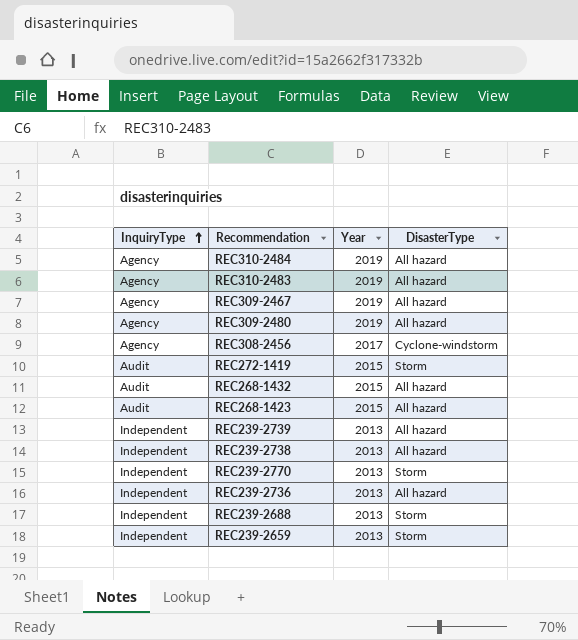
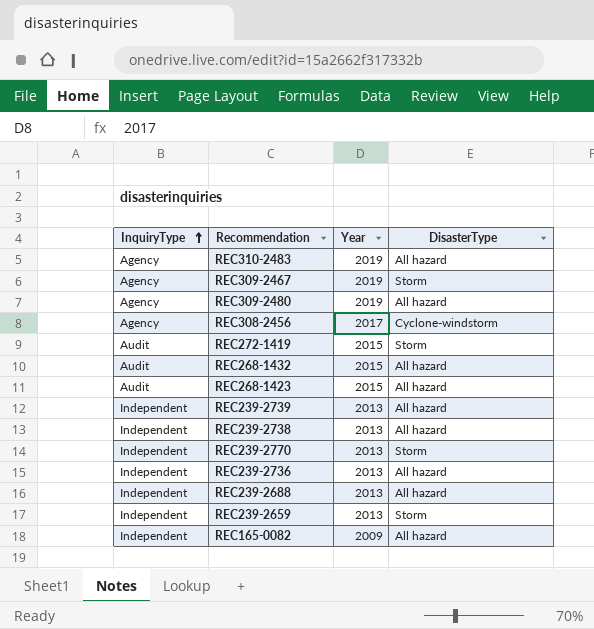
row REC310-2484: Agency | 2019 | All hazard -> none
REC309-2467 | DisasterType: All hazard -> Storm
REC239-2688 | DisasterType: Storm -> All hazard
row REC165-0082: none -> Independent | 2009 | All hazard

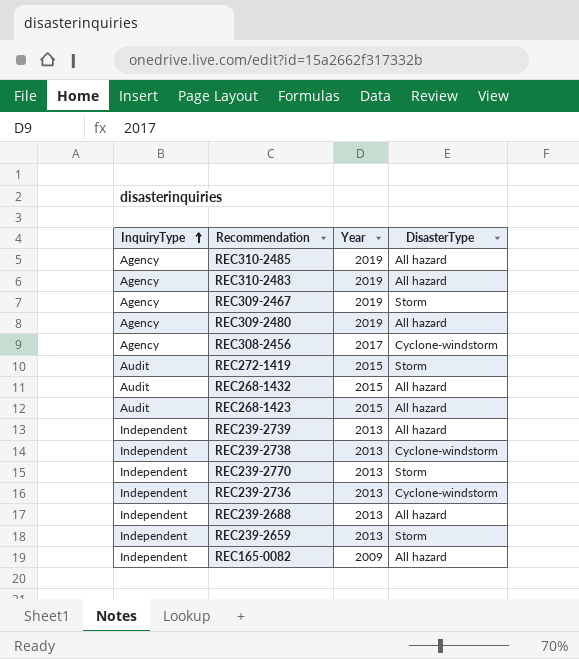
row REC310-2485: none -> Agency | 2019 | All hazard
REC239-2738 | DisasterType: All hazard -> Cyclone-windstorm
REC239-2736 | DisasterType: All hazard -> Cyclone-windstorm

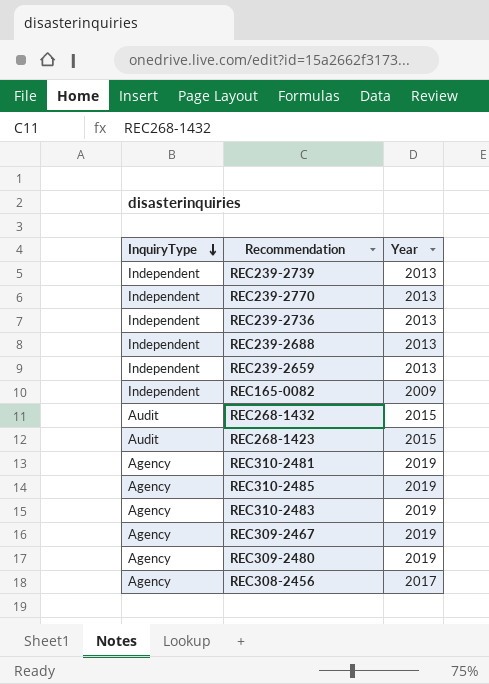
row order: InquiryType ascending -> InquiryType descending
column DisasterType | position: 4 -> none
row REC272-1419: Audit | 2015 | Storm -> none
row REC239-2738: Independent | 2013 | Cyclone-windstorm -> none
row REC310-2481: none -> Agency | 2019

